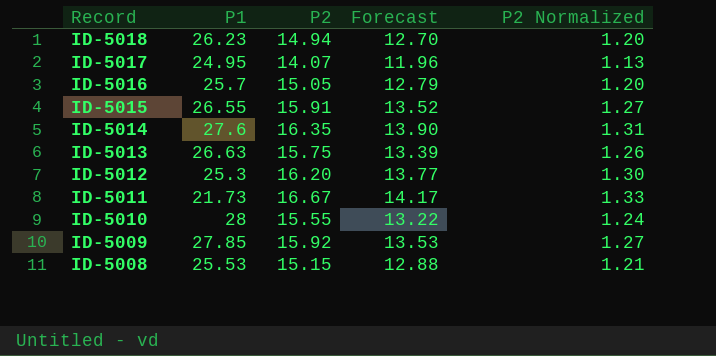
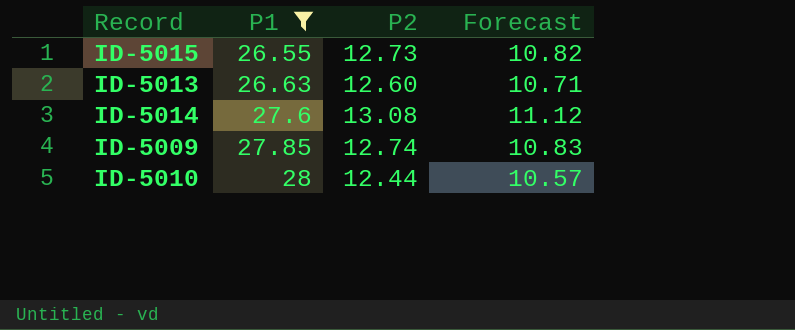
filter: none -> P1 >= 26.55
row order: Record descending -> P1 ascending
column P2 Normalized | formula: [P2] * 0.08 -> none
ID-5015 | P2: 15.91 -> 12.73
ID-5015 | Forecast: 13.52 -> 10.82
ID-5013 | P2: 15.75 -> 12.60
ID-5013 | Forecast: 13.39 -> 10.71
ID-5014 | P2: 16.35 -> 13.08
ID-5014 | Forecast: 13.90 -> 11.12
ID-5009 | P2: 15.92 -> 12.74
ID-5009 | Forecast: 13.53 -> 10.83
ID-5010 | P2: 15.55 -> 12.44
ID-5010 | Forecast: 13.22 -> 10.57

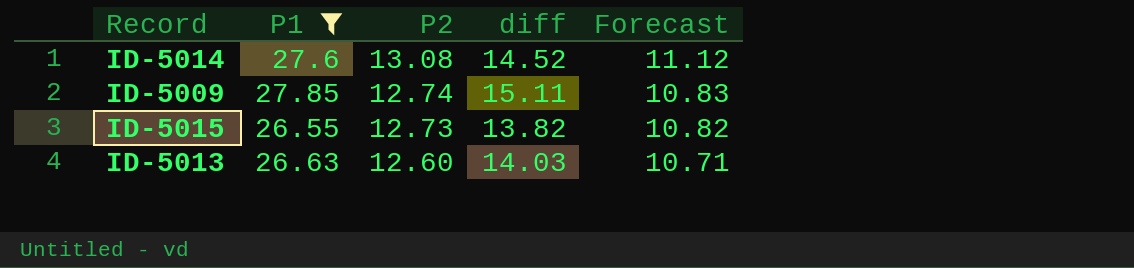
row order: P1 ascending -> P2 descending
column diff | formula: none -> [P1] - [P2]
row ID-5010: 28 | 12.44 | 10.57 -> none

